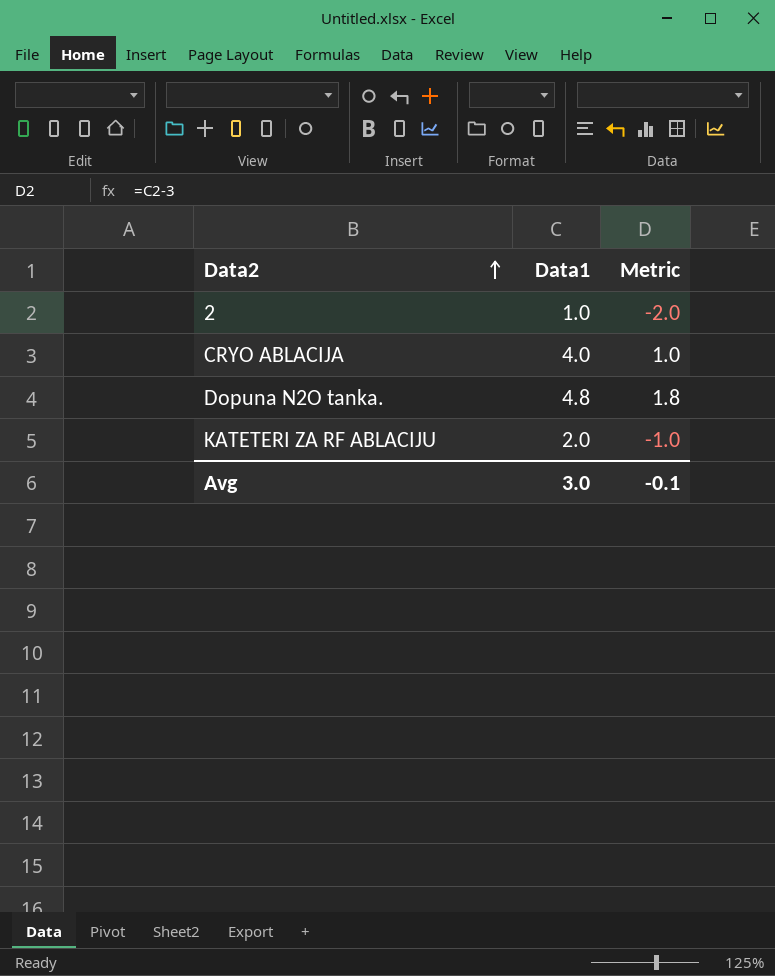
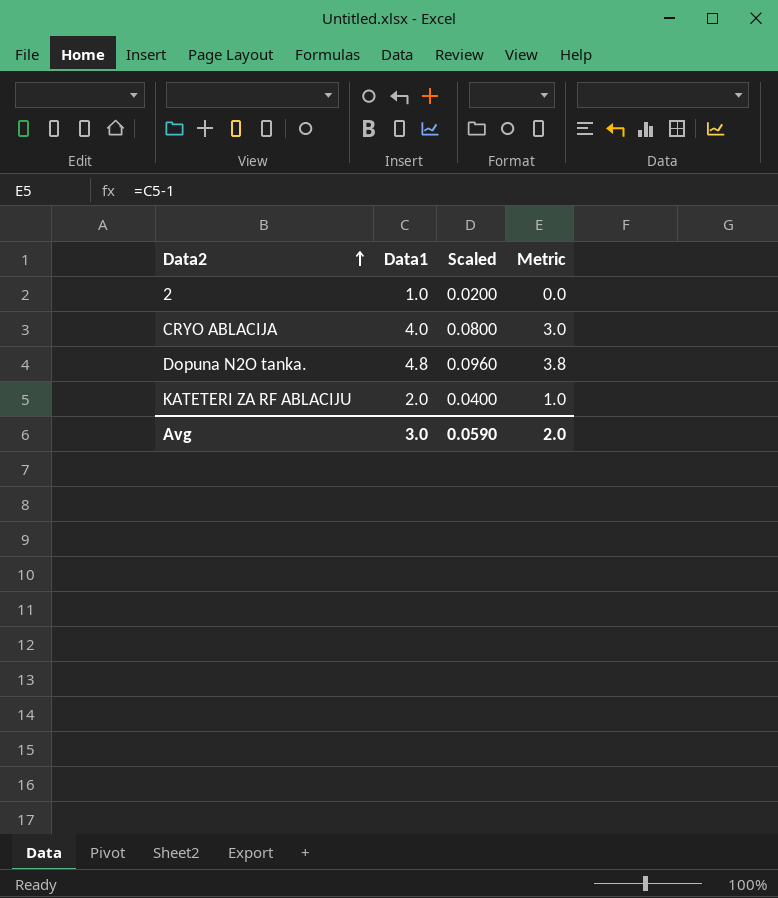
column Scaled | formula: none -> [Data1] * 0.02
column Metric | formula: [Data1] - 3 -> [Data1] - 1
Avg | Metric: -0.1 -> 2.0

